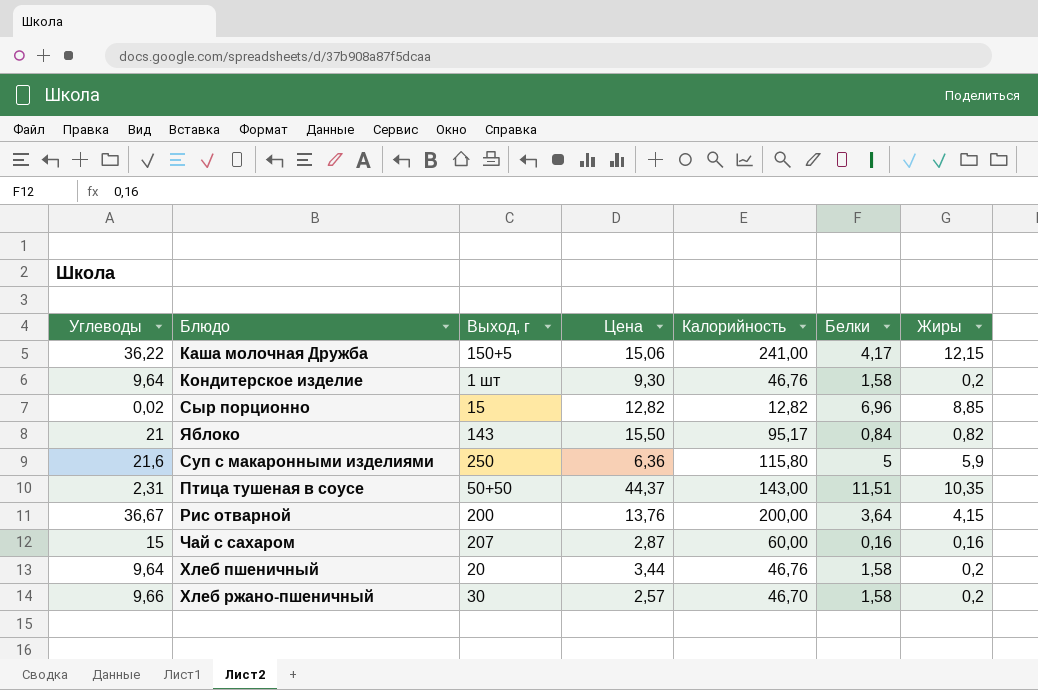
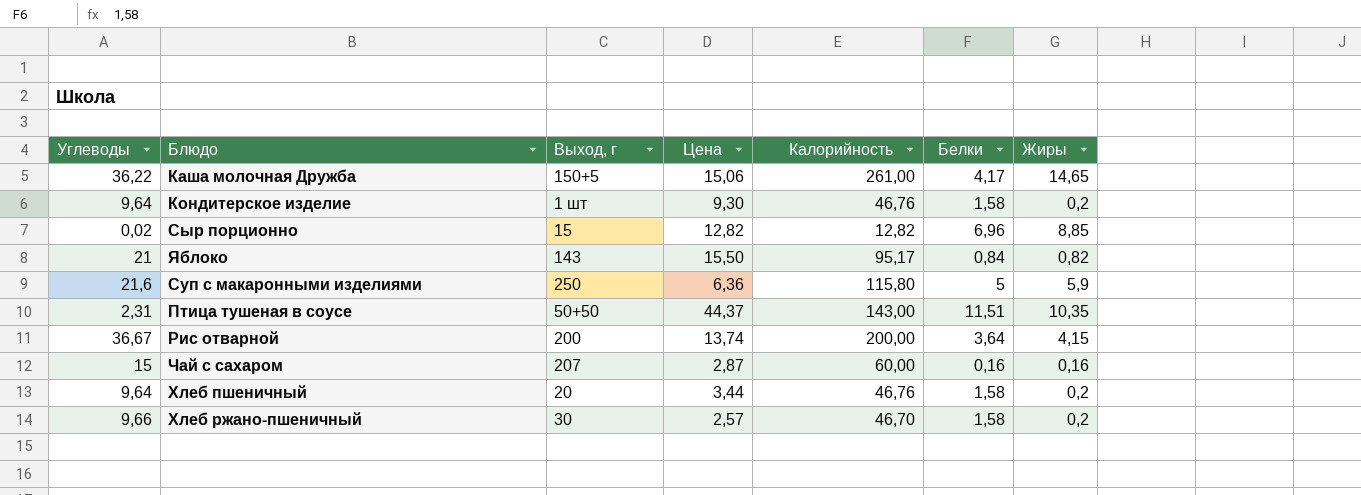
Каша молочная Дружба | Калорийность: 241,00 -> 261,00
Каша молочная Дружба | Жиры: 12,15 -> 14,65
Рис отварной | Цена: 13,76 -> 13,74

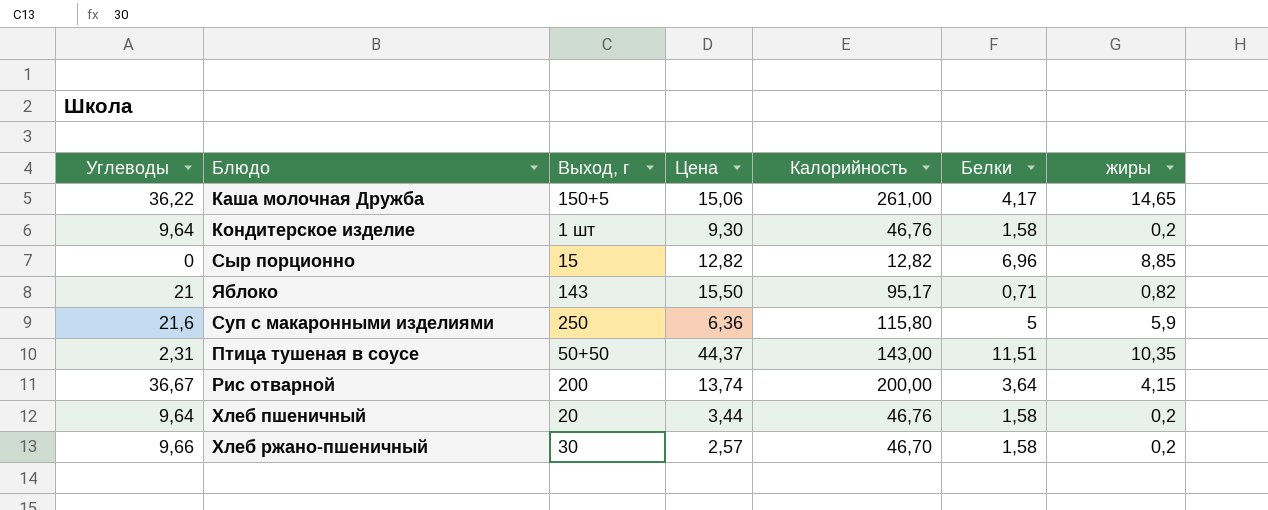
column name: Жиры -> жиры
row Чай с сахаром: 15 | 207 | 2,87 | 60,00 | 0,16 | 0,16 -> none
Сыр порционно | Углеводы: 0,02 -> 0
Яблоко | Белки: 0,84 -> 0,71

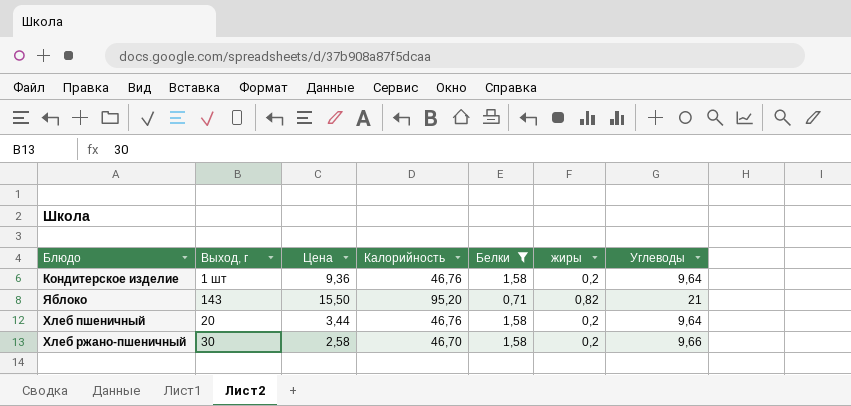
filter: none -> Белки <= 1,58
column Углеводы | position: 1 -> 7
Кондитерское изделие | Цена: 9,30 -> 9,36
Яблоко | Калорийность: 95,17 -> 95,20
Хлеб ржано-пшеничный | Цена: 2,57 -> 2,58

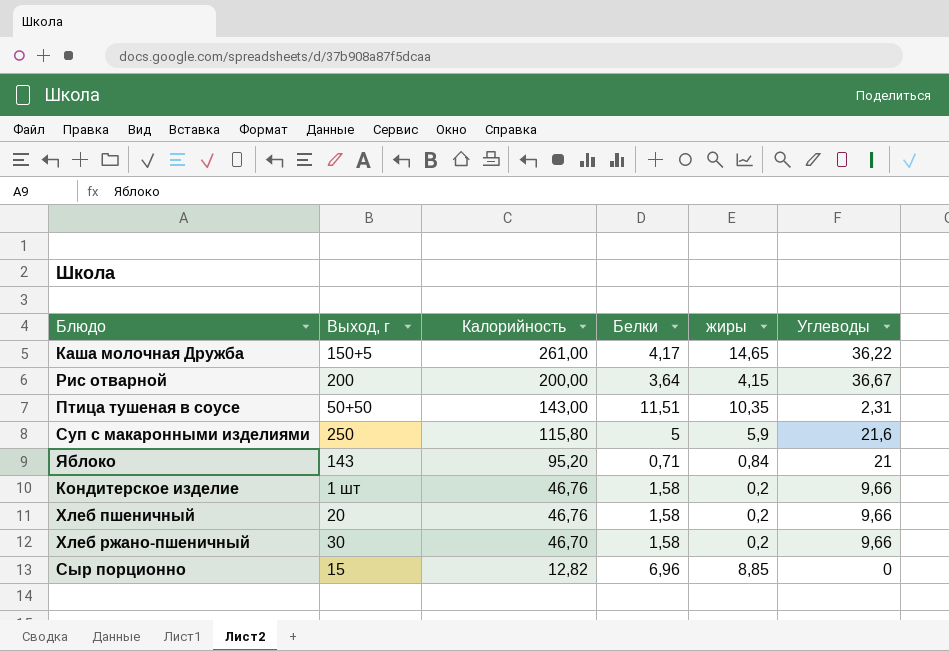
filter: Белки <= 1,58 -> none
row order: none -> Калорийность descending
column Цена | position: 3 -> none
Яблоко | жиры: 0,82 -> 0,84
Кондитерское изделие | Углеводы: 9,64 -> 9,66
Хлеб пшеничный | Углеводы: 9,64 -> 9,66

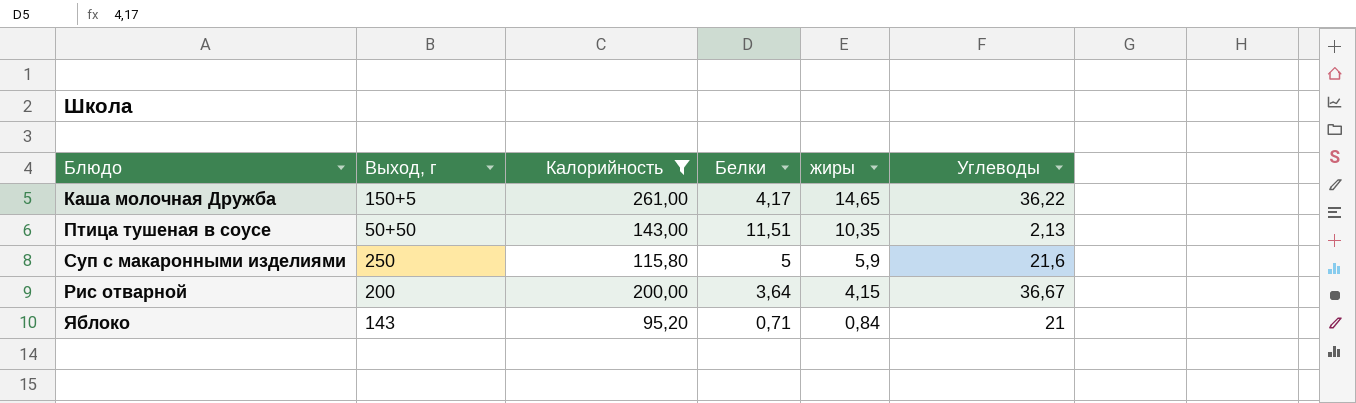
filter: none -> Калорийность >= 95,20
row order: Калорийность descending -> жиры descending
Птица тушеная в соусе | Углеводы: 2,31 -> 2,13

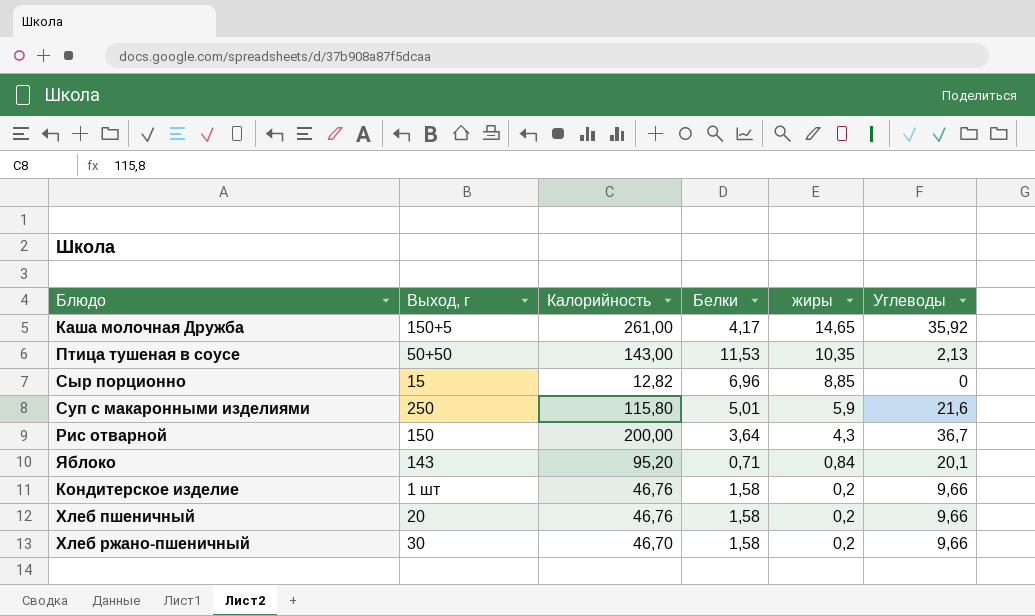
filter: Калорийность >= 95,20 -> none
Каша молочная Дружба | Углеводы: 36,22 -> 35,92
Птица тушеная в соусе | Белки: 11,51 -> 11,53
Суп с макаронными изделиями | Белки: 5 -> 5,01
Рис отварной | Выход, г: 200 -> 150
Рис отварной | жиры: 4,15 -> 4,3
Рис отварной | Углеводы: 36,67 -> 36,7
Яблоко | Углеводы: 21 -> 20,1

